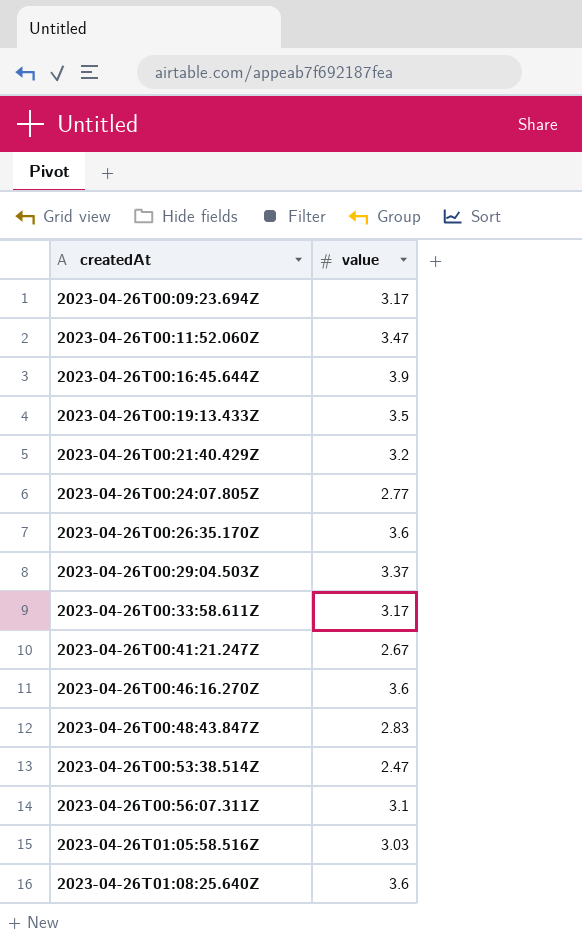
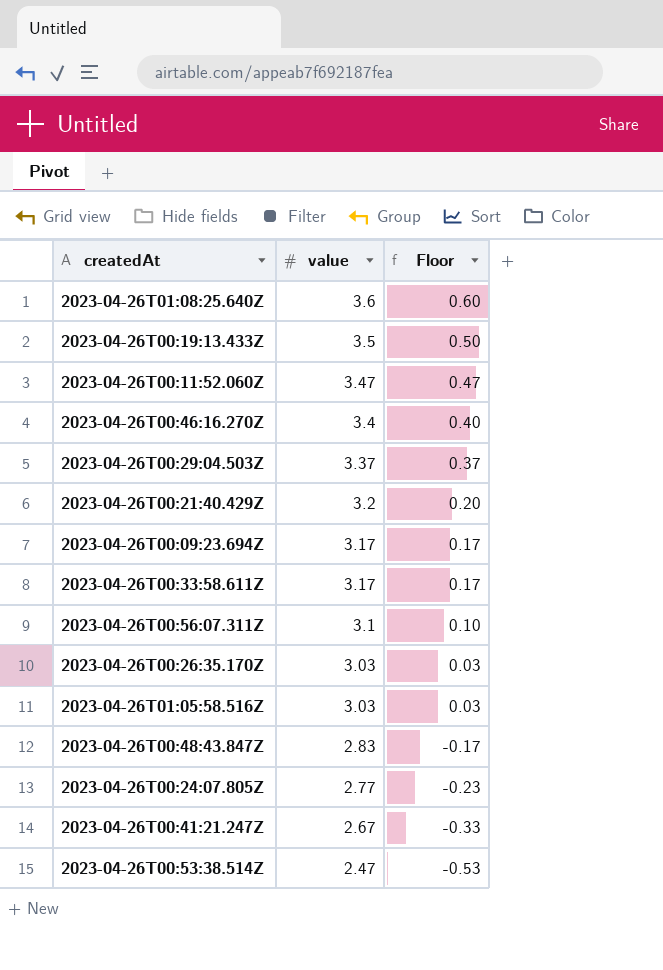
row order: createdAt ascending -> value descending
column Floor | formula: none -> [value] - 3
row 2023-04-26T00:16:45.644Z: 3.9 -> none
2023-04-26T00:46:16.270Z | value: 3.6 -> 3.4
2023-04-26T00:26:35.170Z | value: 3.6 -> 3.03

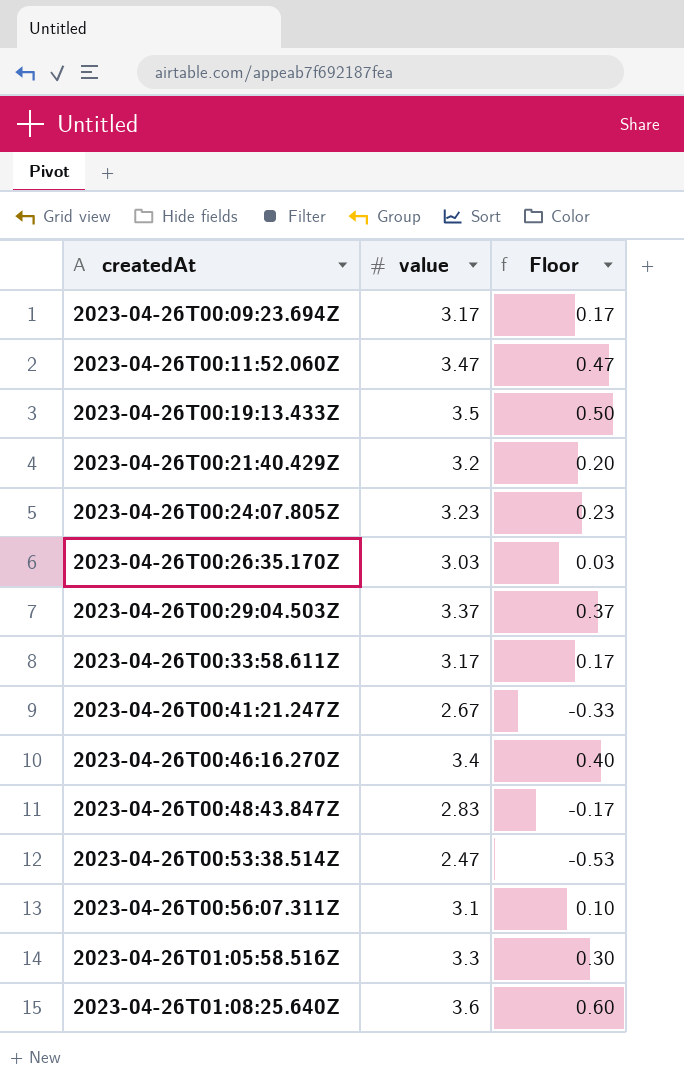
row order: value descending -> createdAt ascending
2023-04-26T00:24:07.805Z | value: 2.77 -> 3.23
2023-04-26T00:24:07.805Z | Floor: -0.23 -> 0.23
2023-04-26T01:05:58.516Z | value: 3.03 -> 3.3
2023-04-26T01:05:58.516Z | Floor: 0.03 -> 0.30

